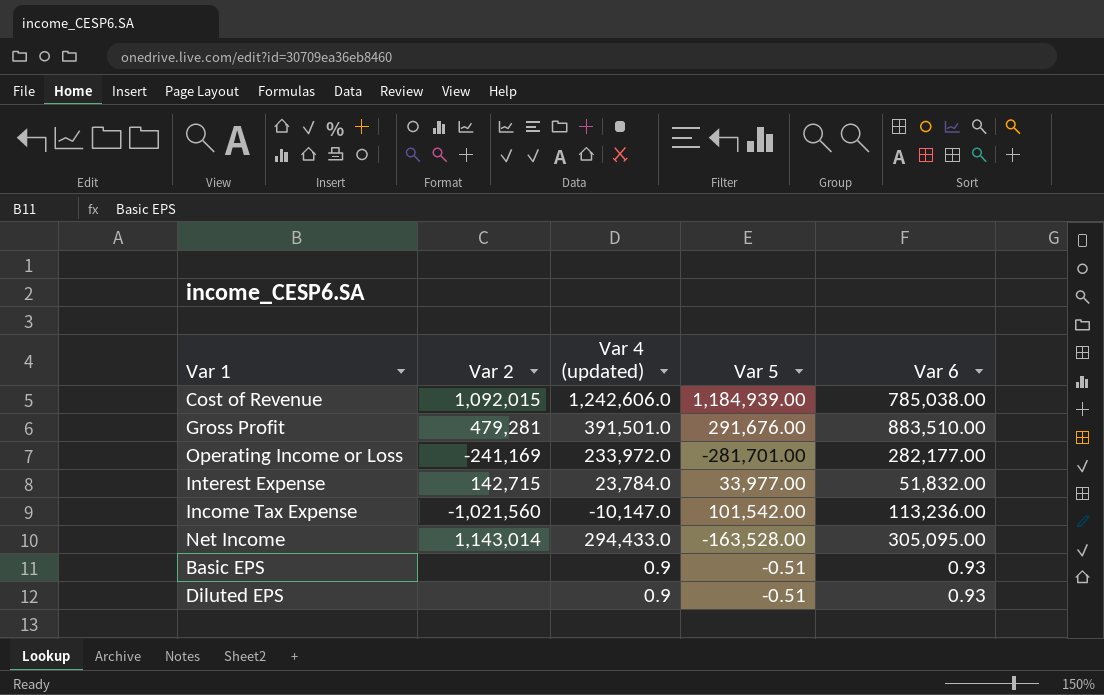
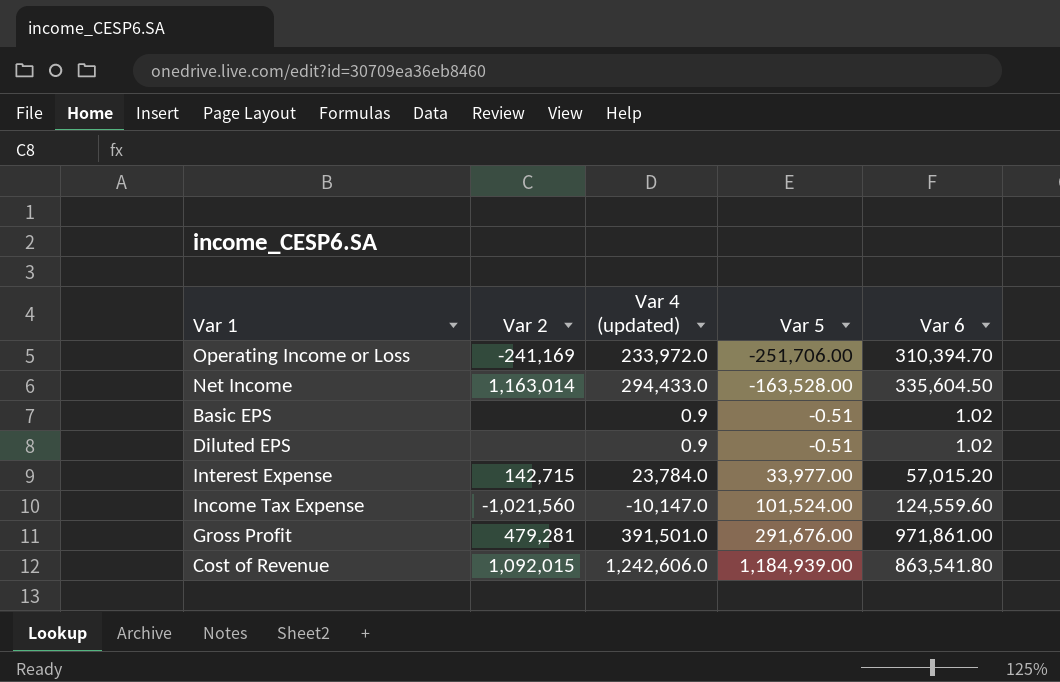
row order: none -> Var 5 ascending
Operating Income or Loss | Var 5: -281,701.00 -> -251,706.00
Operating Income or Loss | Var 6: 282,177.00 -> 310,394.70
Net Income | Var 2: 1,143,014 -> 1,163,014
Net Income | Var 6: 305,095.00 -> 335,604.50
Basic EPS | Var 6: 0.93 -> 1.02
Diluted EPS | Var 6: 0.93 -> 1.02
Interest Expense | Var 6: 51,832.00 -> 57,015.20
Income Tax Expense | Var 5: 101,542.00 -> 101,524.00
Income Tax Expense | Var 6: 113,236.00 -> 124,559.60
Gross Profit | Var 6: 883,510.00 -> 971,861.00
Cost of Revenue | Var 6: 785,038.00 -> 863,541.80

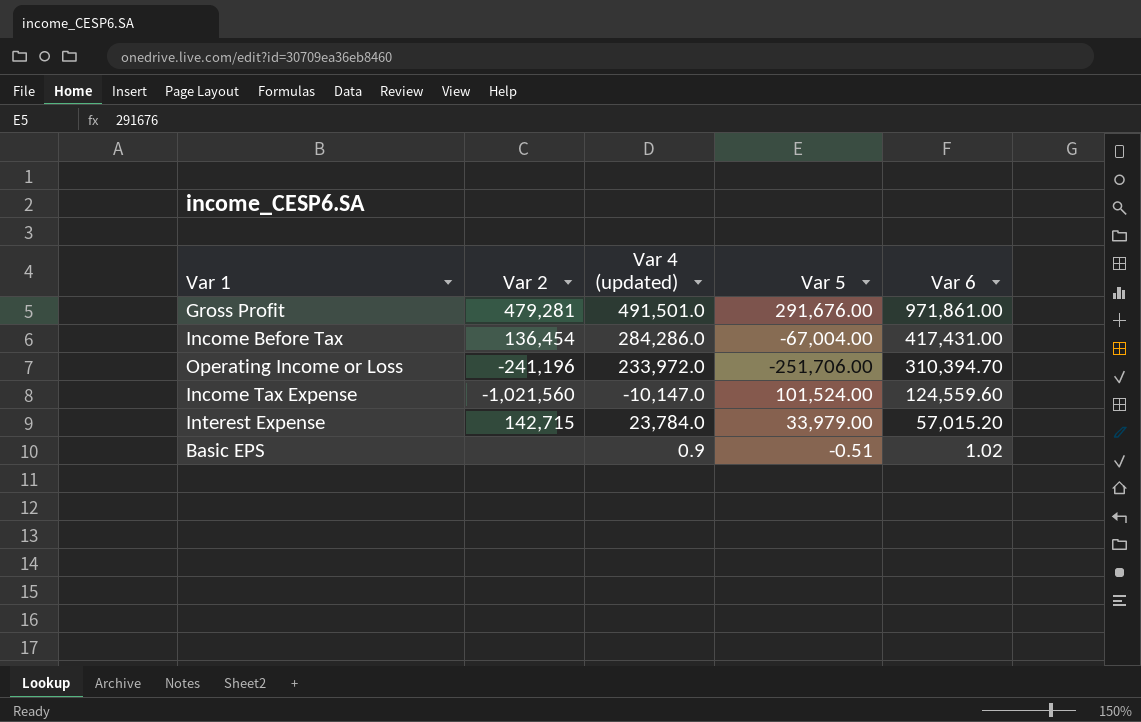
row order: Var 5 ascending -> Var 6 descending
row Net Income: 1,163,014 | 294,433.0 | -163,528.00 | 335,604.50 -> none
row Diluted EPS: none | 0.9 | -0.51 | 1.02 -> none
row Cost of Revenue: 1,092,015 | 1,242,606.0 | 1,184,939.00 | 863,541.80 -> none
Gross Profit | Var 4 (updated): 391,501.0 -> 491,501.0
row Income Before Tax: none -> 136,454 | 284,286.0 | -67,004.00 | 417,431.00
Operating Income or Loss | Var 2: -241,169 -> -241,196
Interest Expense | Var 5: 33,977.00 -> 33,979.00

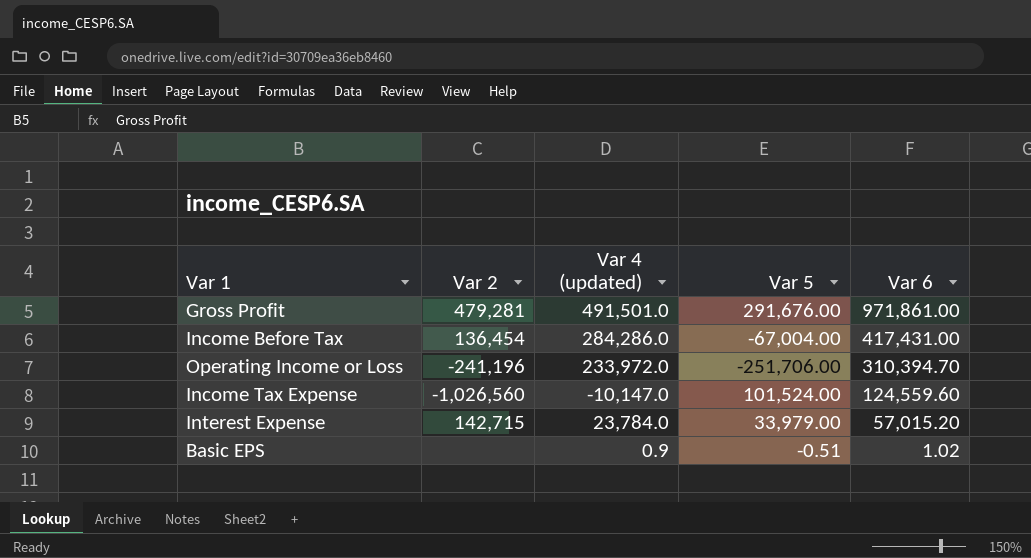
Income Tax Expense | Var 2: -1,021,560 -> -1,026,560

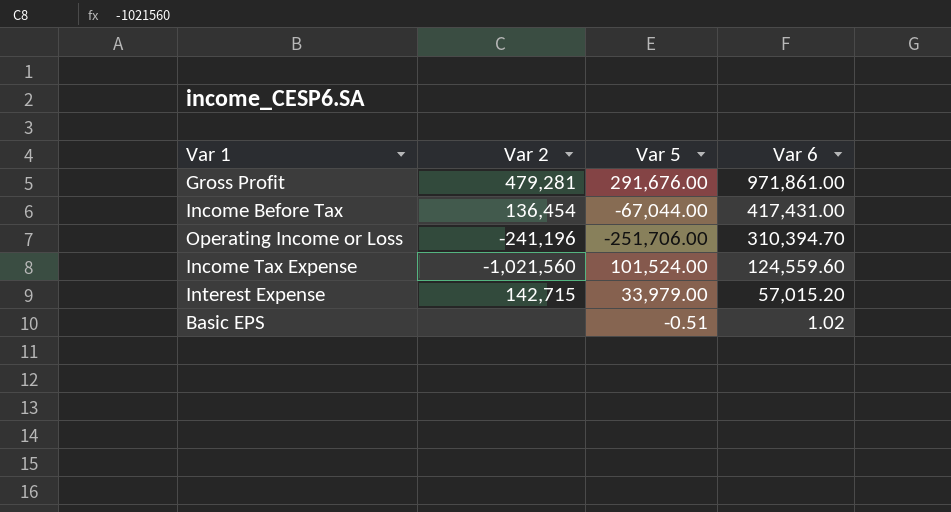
column Var 4 (updated) | position: 3 -> none
Income Before Tax | Var 5: -67,004.00 -> -67,044.00
Income Tax Expense | Var 2: -1,026,560 -> -1,021,560

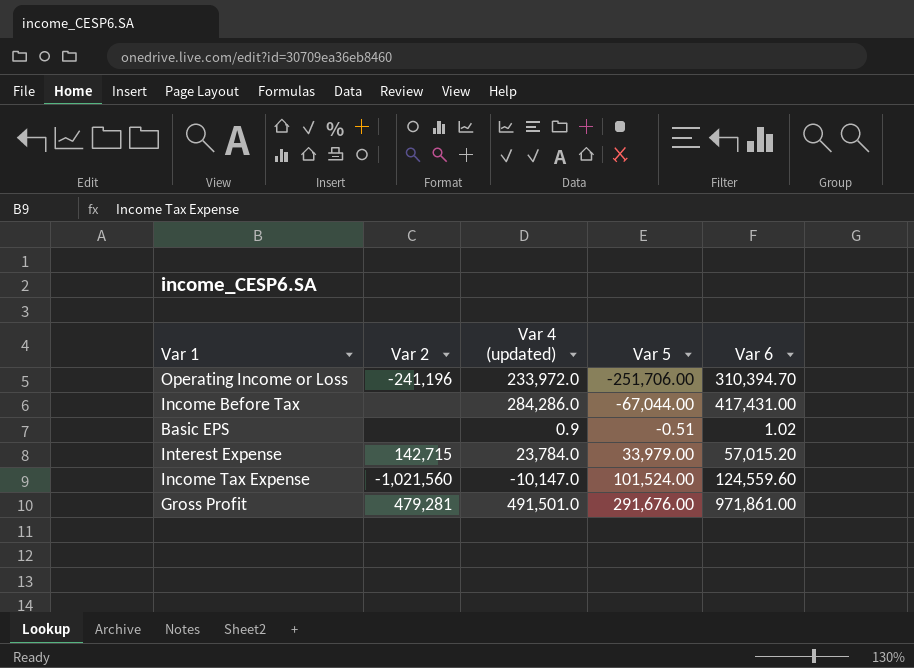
row order: Var 6 descending -> Var 5 ascending
column Var 4 (updated) | position: none -> 3
Income Before Tax | Var 2: 136,454 -> none

